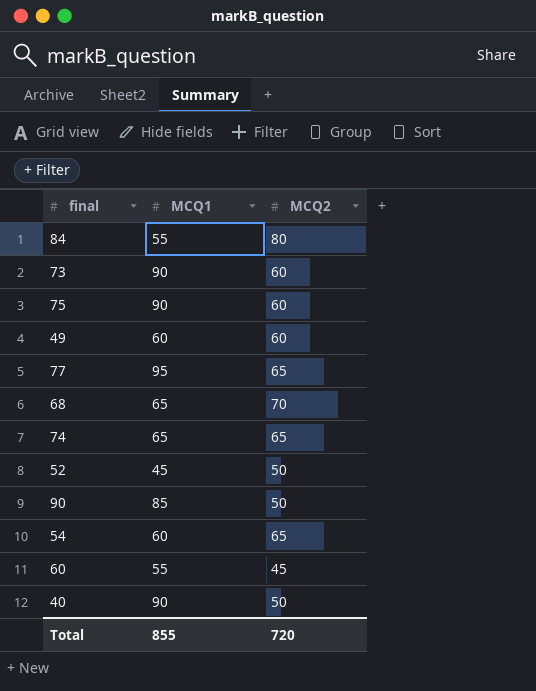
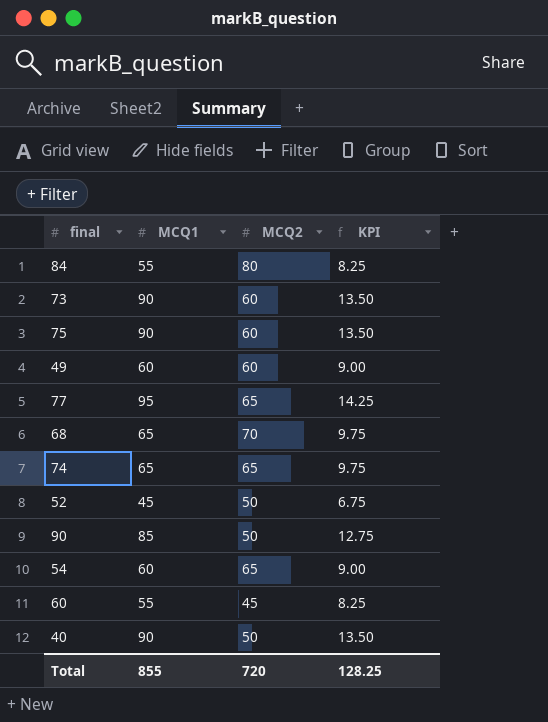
column KPI | formula: none -> [MCQ1] * 0.15

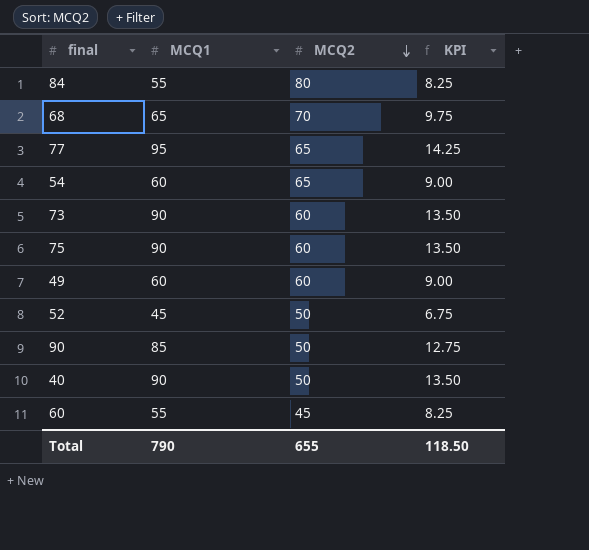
row order: none -> MCQ2 descending
row 74: 65 | 65 | 9.75 -> none
Total | MCQ1: 855 -> 790
Total | MCQ2: 720 -> 655
Total | KPI: 128.25 -> 118.50

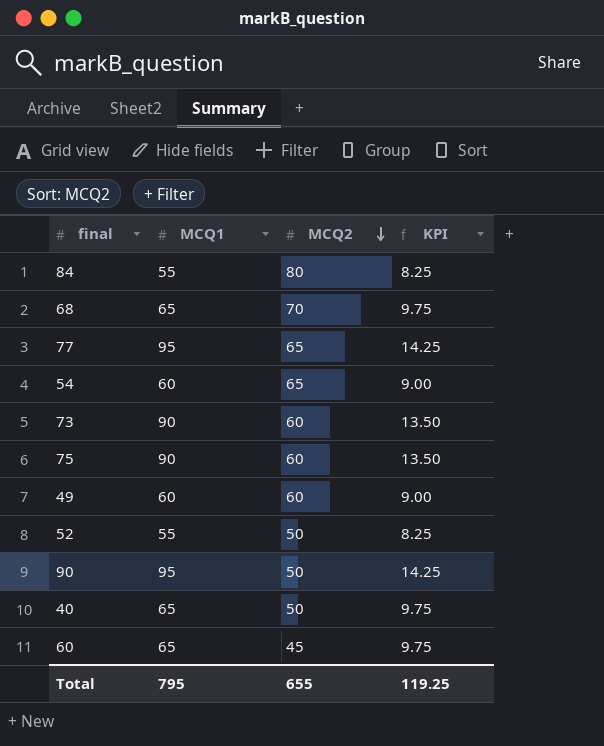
52 | MCQ1: 45 -> 55
52 | KPI: 6.75 -> 8.25
90 | MCQ1: 85 -> 95
90 | KPI: 12.75 -> 14.25
40 | MCQ1: 90 -> 65
40 | KPI: 13.50 -> 9.75
60 | MCQ1: 55 -> 65
60 | KPI: 8.25 -> 9.75
Total | MCQ1: 790 -> 795
Total | KPI: 118.50 -> 119.25

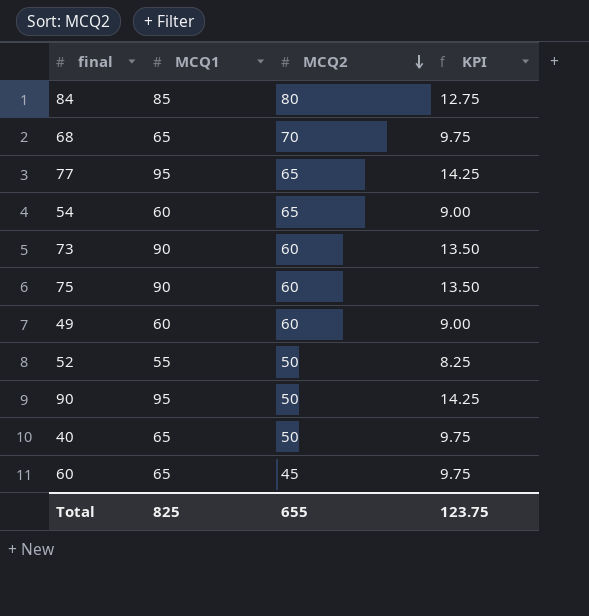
84 | MCQ1: 55 -> 85
84 | KPI: 8.25 -> 12.75
Total | MCQ1: 795 -> 825
Total | KPI: 119.25 -> 123.75

